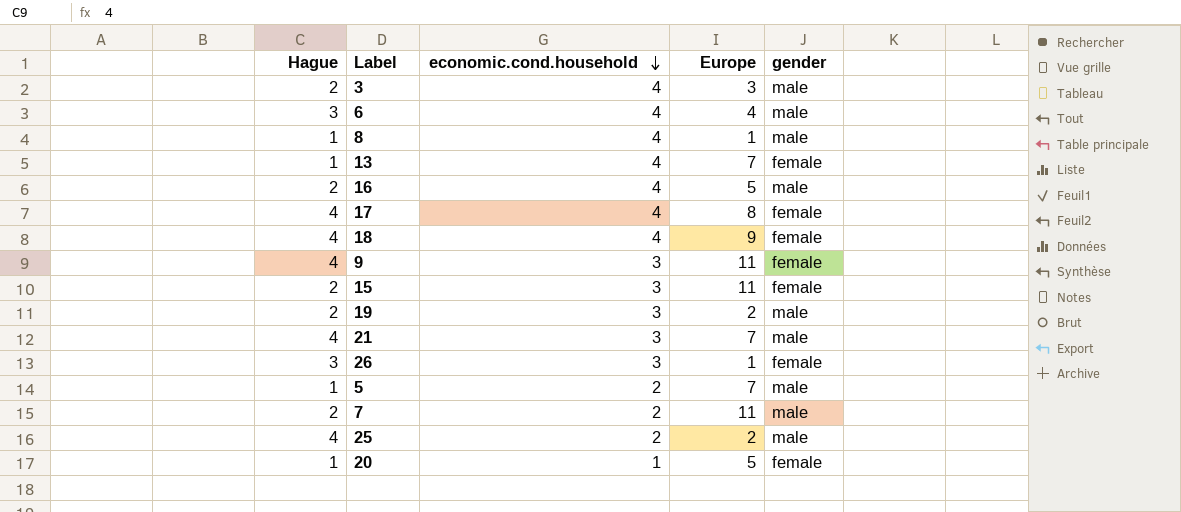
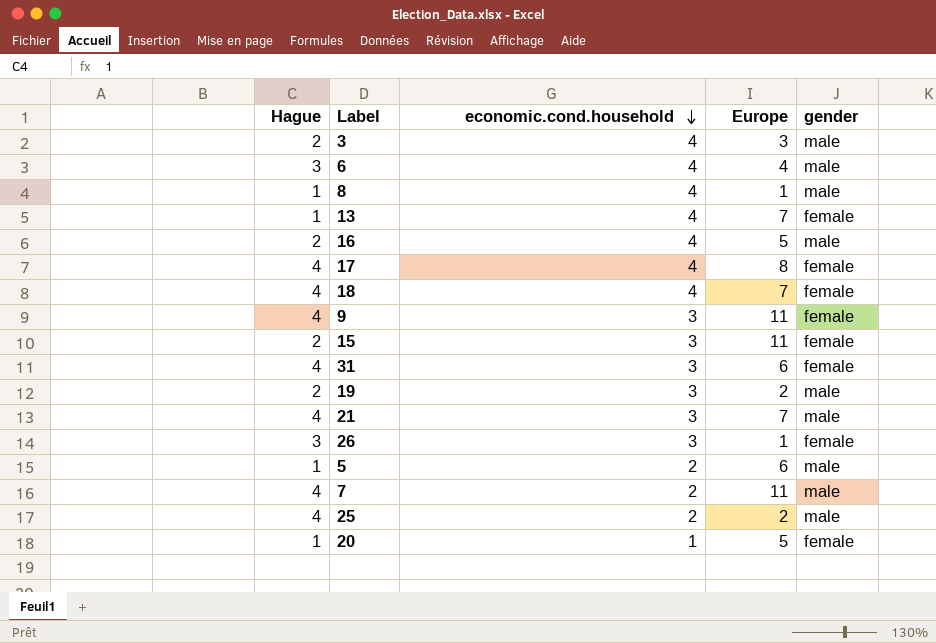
18 | Europe: 9 -> 7
row 31: none -> 4 | 3 | 6 | female
5 | Europe: 7 -> 6
7 | Hague: 2 -> 4

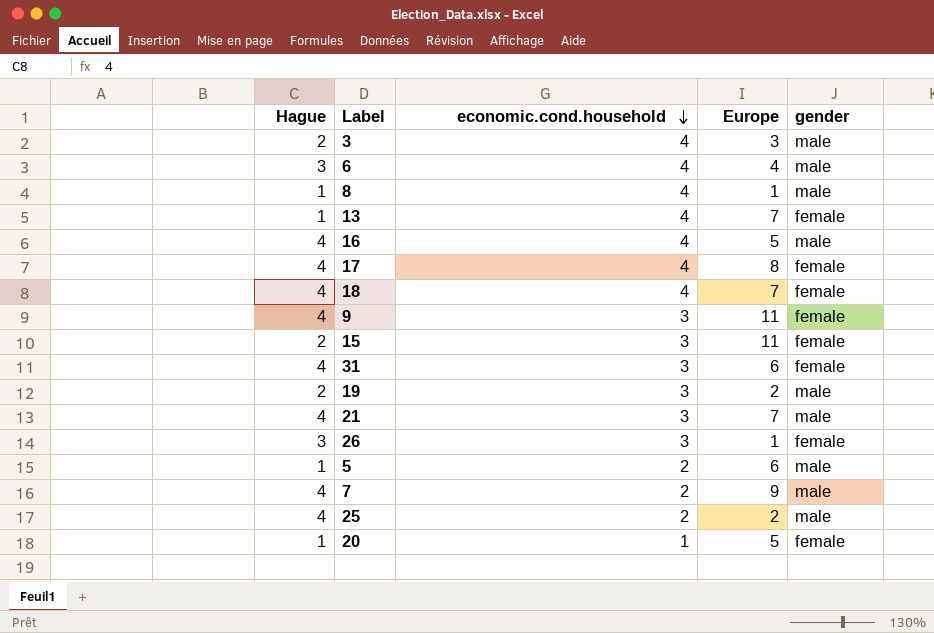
16 | Hague: 2 -> 4
7 | Europe: 11 -> 9

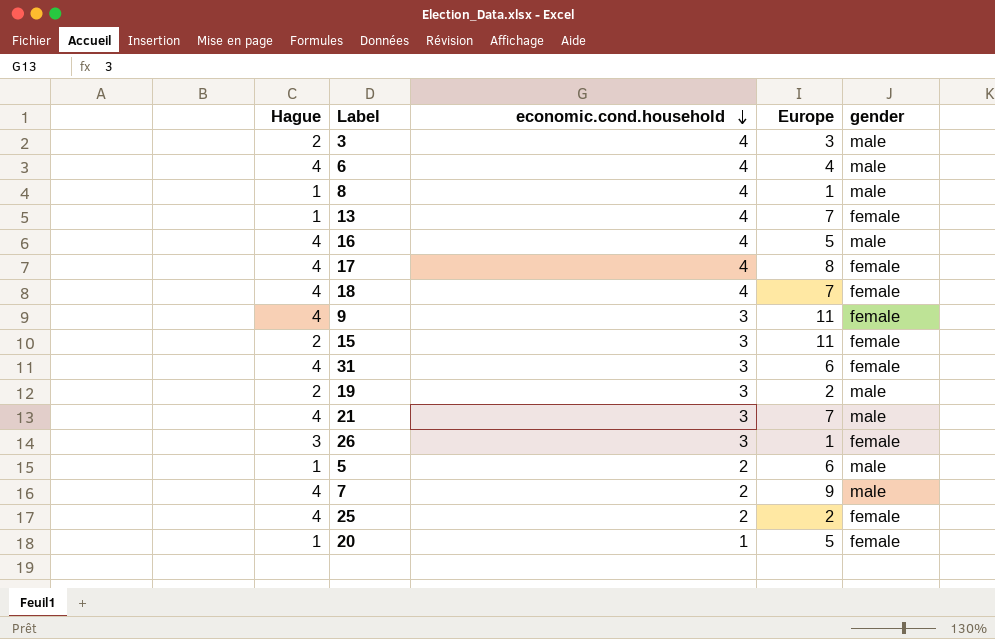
6 | Hague: 3 -> 4
25 | gender: male -> female

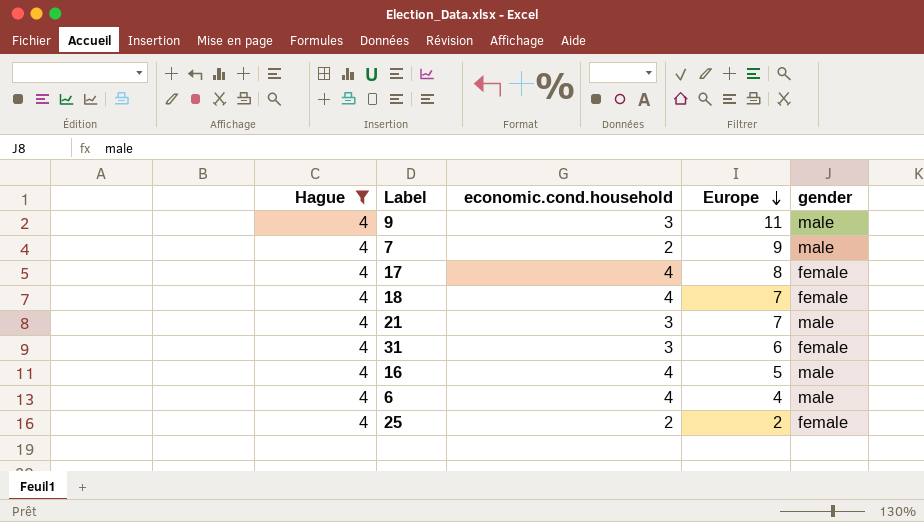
filter: none -> Hague = 4
row order: economic.cond.household descending -> Europe descending
9 | gender: female -> male

